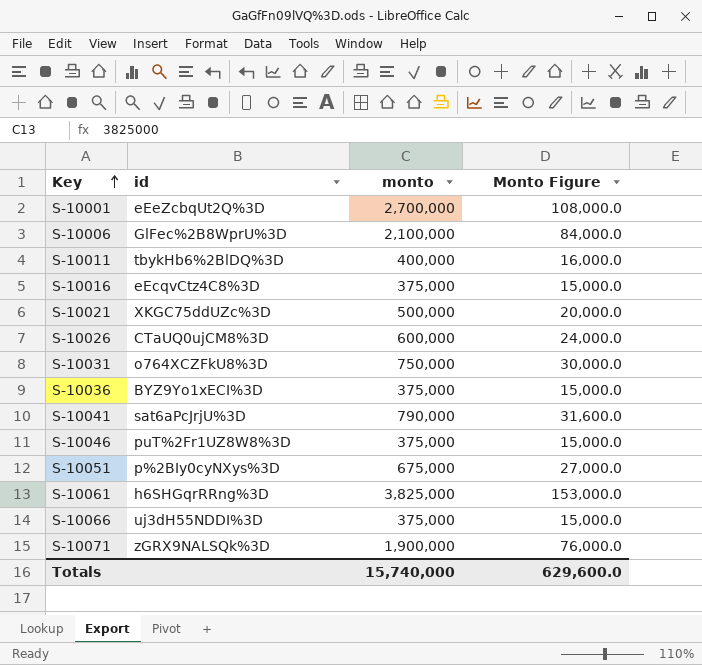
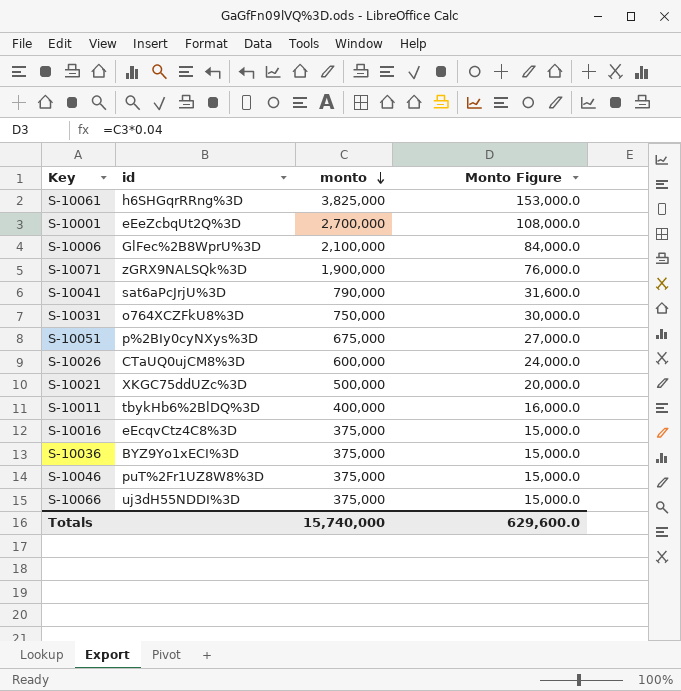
row order: Key ascending -> monto descending

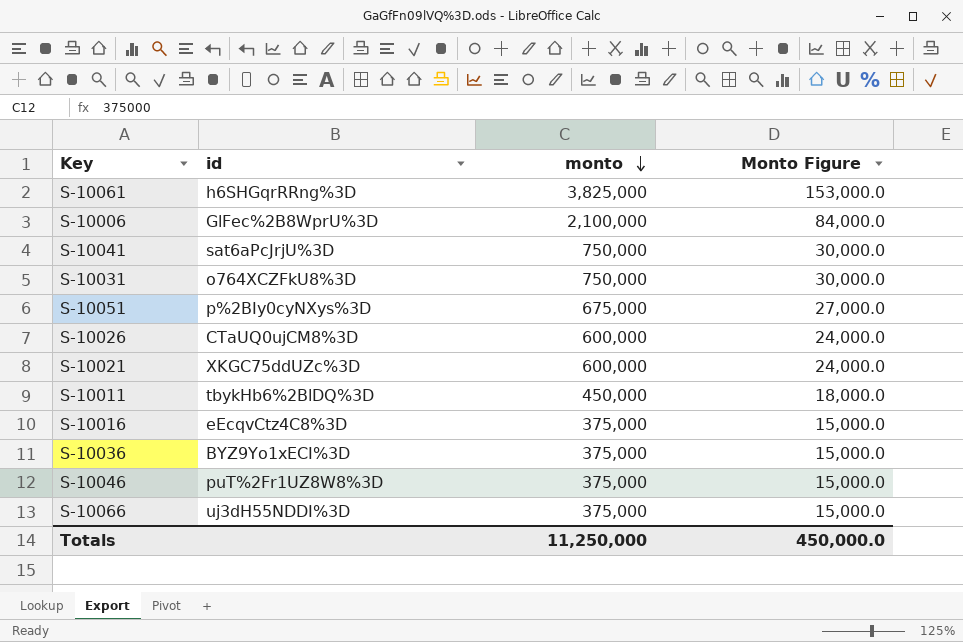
row S-10001: eEeZcbqUt2Q%3D | 2,700,000 | 108,000.0 -> none
row S-10071: zGRX9NALSQk%3D | 1,900,000 | 76,000.0 -> none
S-10041 | monto: 790,000 -> 750,000
S-10041 | Monto Figure: 31,600.0 -> 30,000.0
S-10021 | monto: 500,000 -> 600,000
S-10021 | Monto Figure: 20,000.0 -> 24,000.0
S-10011 | monto: 400,000 -> 450,000
S-10011 | Monto Figure: 16,000.0 -> 18,000.0
Totals | monto: 15,740,000 -> 11,250,000
Totals | Monto Figure: 629,600.0 -> 450,000.0

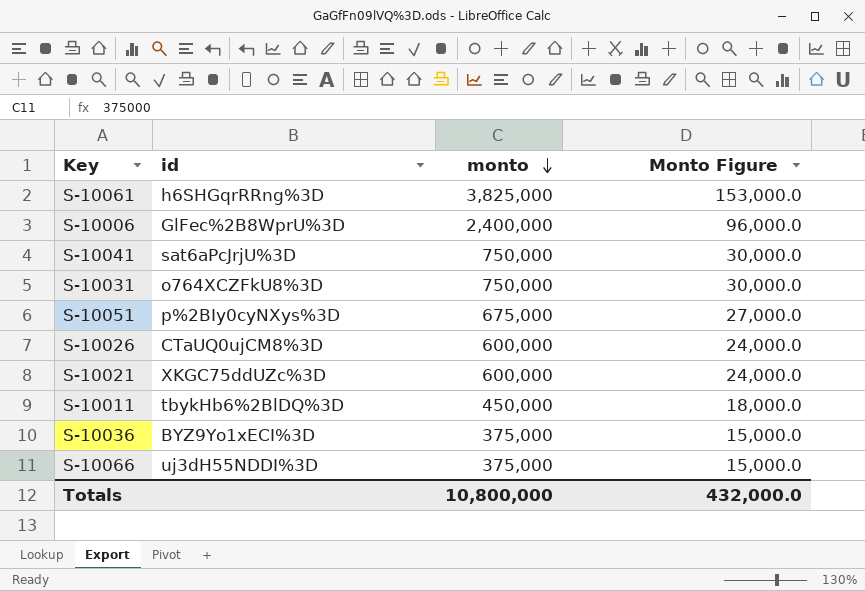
row S-10016: eEcqvCtz4C8%3D | 375,000 | 15,000.0 -> none
row S-10046: puT%2Fr1UZ8W8%3D | 375,000 | 15,000.0 -> none
S-10006 | monto: 2,100,000 -> 2,400,000
S-10006 | Monto Figure: 84,000.0 -> 96,000.0
Totals | monto: 11,250,000 -> 10,800,000
Totals | Monto Figure: 450,000.0 -> 432,000.0

